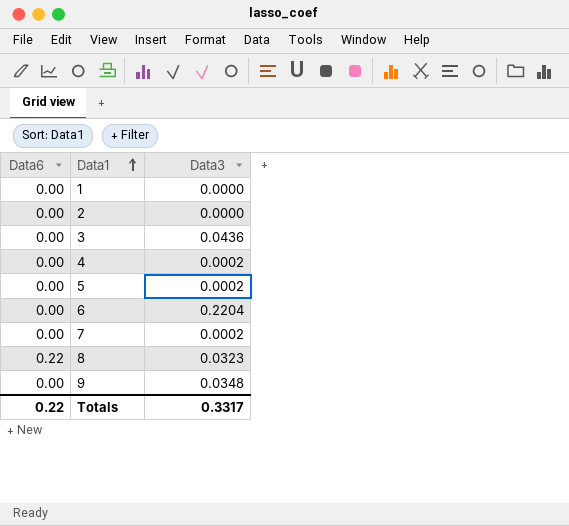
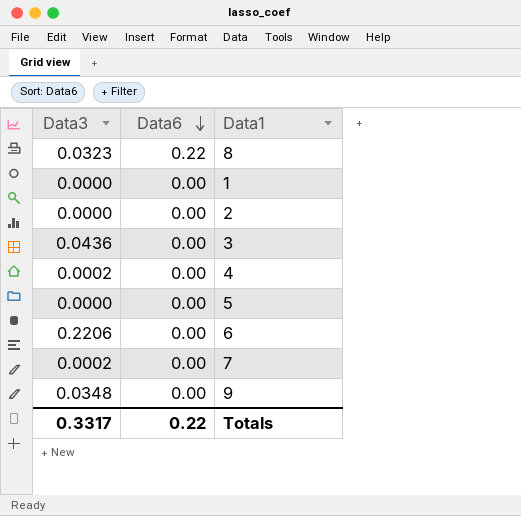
row order: Data1 ascending -> Data6 descending
column Data3 | position: 3 -> 1
5 | Data3: 0.0002 -> 0.0000
6 | Data3: 0.2204 -> 0.2206

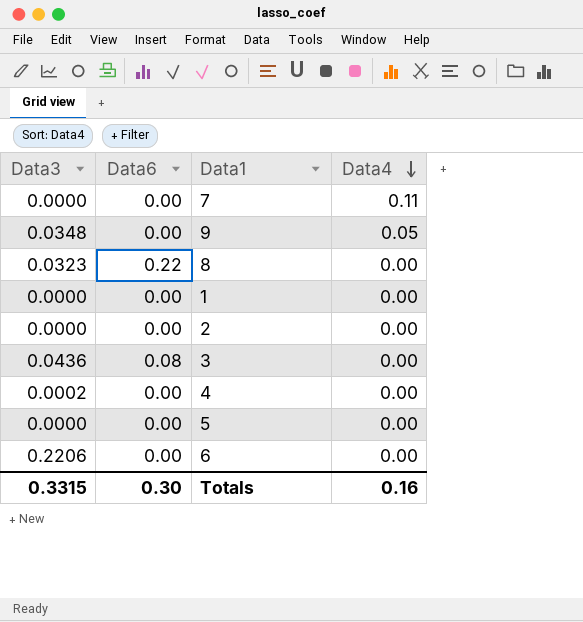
row order: Data6 descending -> Data4 descending
column Data4 | position: none -> 4
7 | Data3: 0.0002 -> 0.0000
3 | Data6: 0.00 -> 0.08
Totals | Data3: 0.3317 -> 0.3315
Totals | Data6: 0.22 -> 0.30

